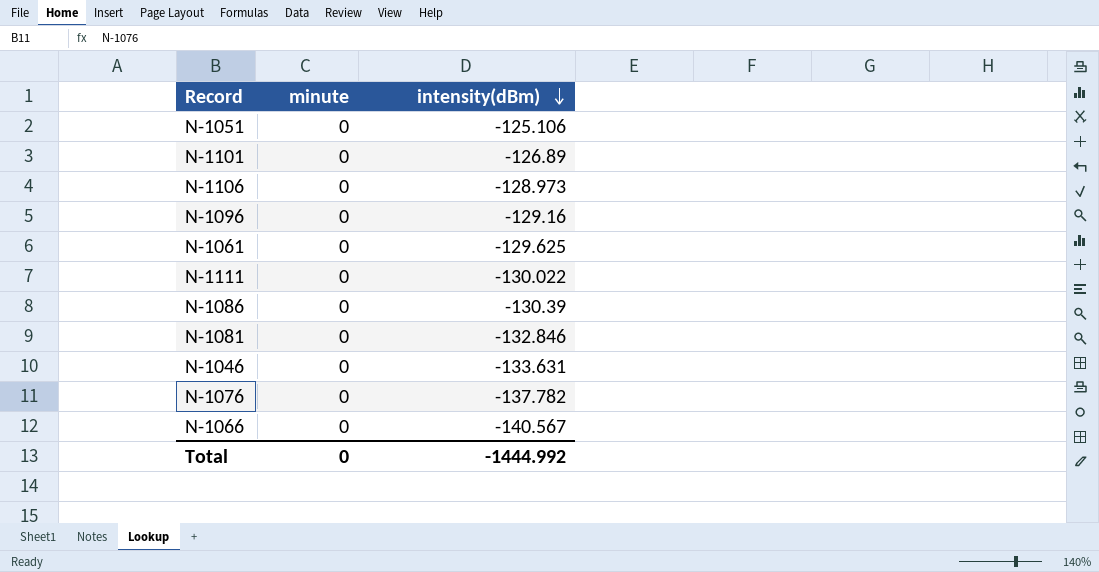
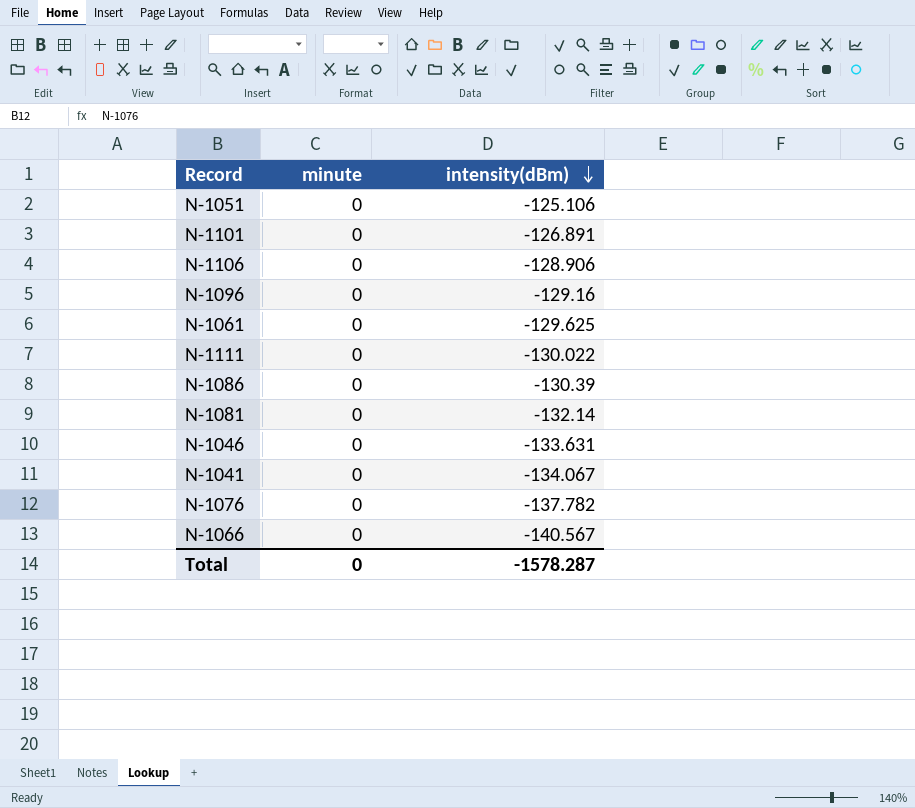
N-1101 | intensity(dBm): -126.89 -> -126.891
N-1106 | intensity(dBm): -128.973 -> -128.906
N-1081 | intensity(dBm): -132.846 -> -132.14
row N-1041: none -> 0 | -134.067
Total | intensity(dBm): -1444.992 -> -1578.287

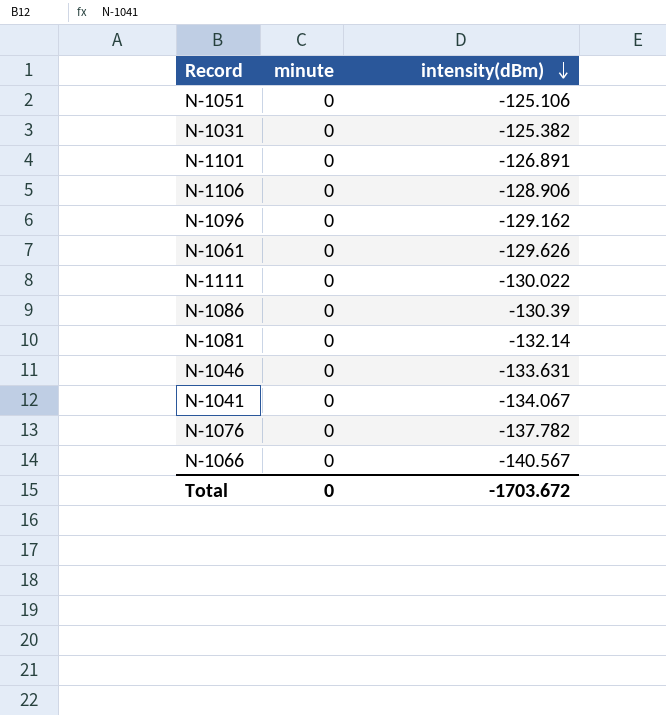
row N-1031: none -> 0 | -125.382
N-1096 | intensity(dBm): -129.16 -> -129.162
N-1061 | intensity(dBm): -129.625 -> -129.626
Total | intensity(dBm): -1578.287 -> -1703.672

